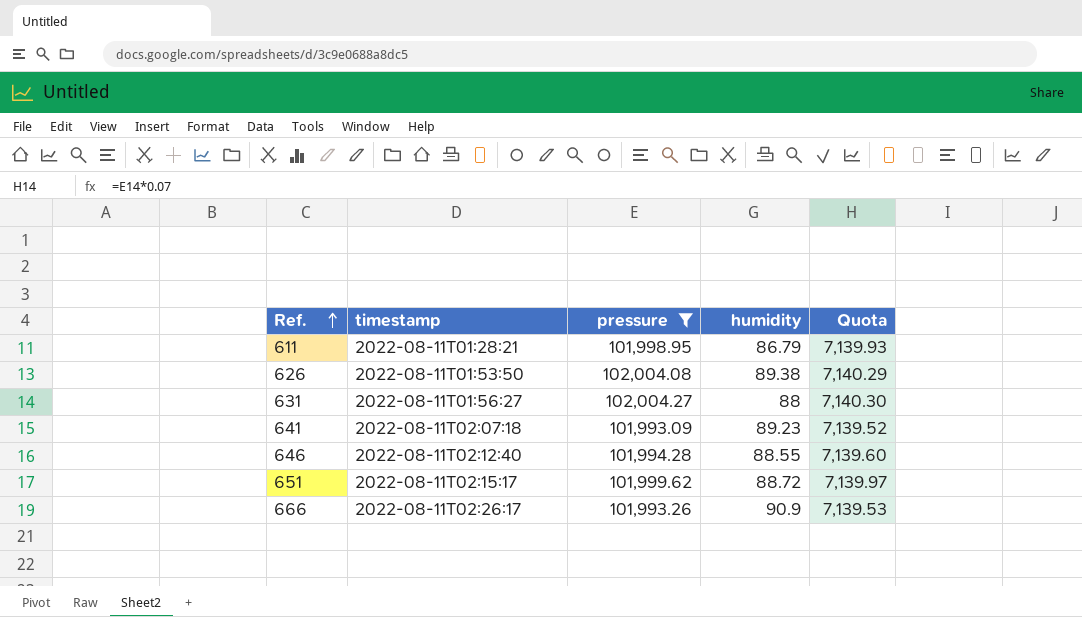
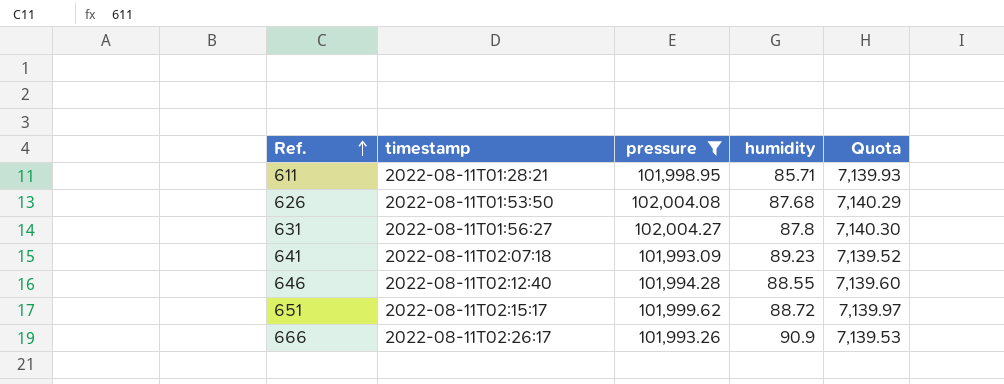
611 | humidity: 86.79 -> 85.71
626 | humidity: 89.38 -> 87.68
631 | humidity: 88 -> 87.8

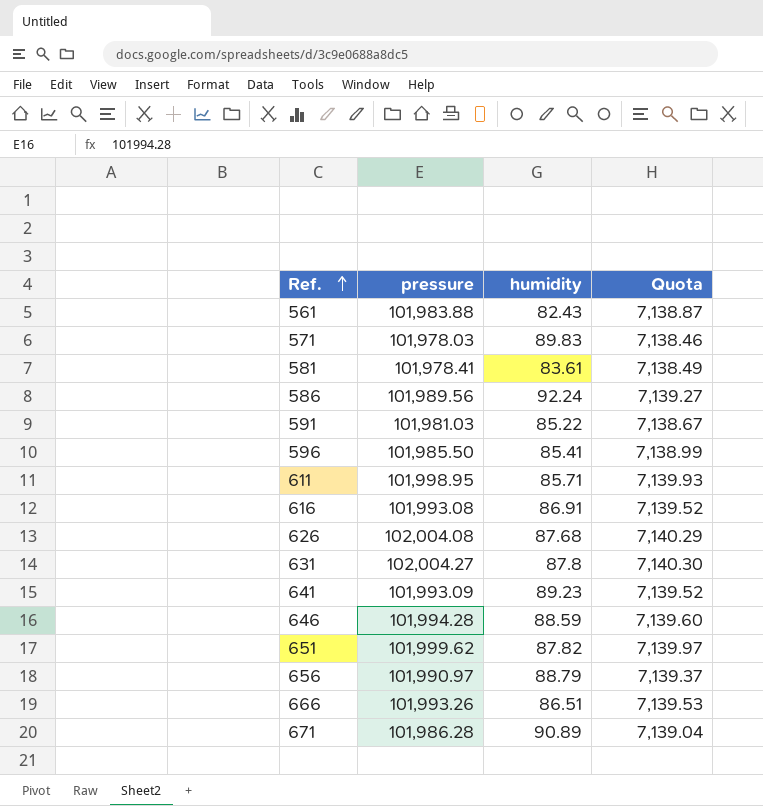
filter: pressure >= 101,993.09 -> none
column timestamp | position: 2 -> none
646 | humidity: 88.55 -> 88.59
651 | humidity: 88.72 -> 87.82
666 | humidity: 90.9 -> 86.51

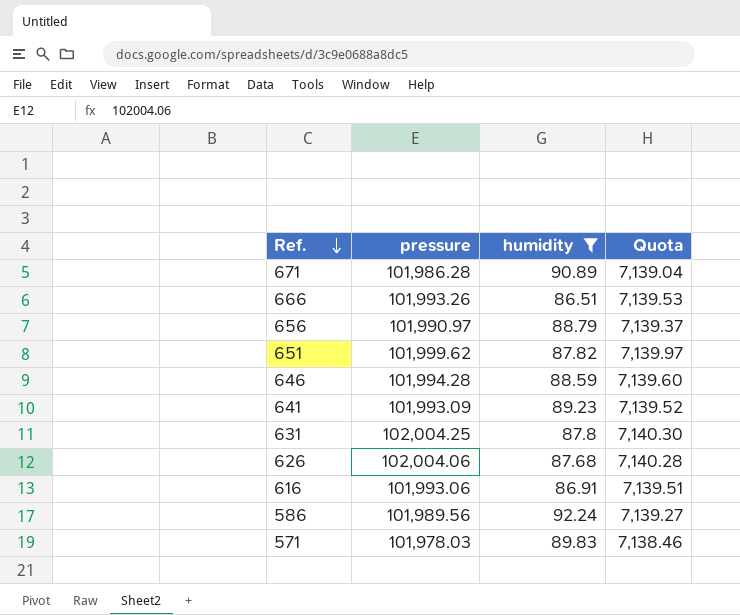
filter: none -> humidity >= 86.51
row order: Ref. ascending -> Ref. descending
631 | pressure: 102,004.27 -> 102,004.25
626 | pressure: 102,004.08 -> 102,004.06
626 | Quota: 7,140.29 -> 7,140.28
616 | pressure: 101,993.08 -> 101,993.06
616 | Quota: 7,139.52 -> 7,139.51

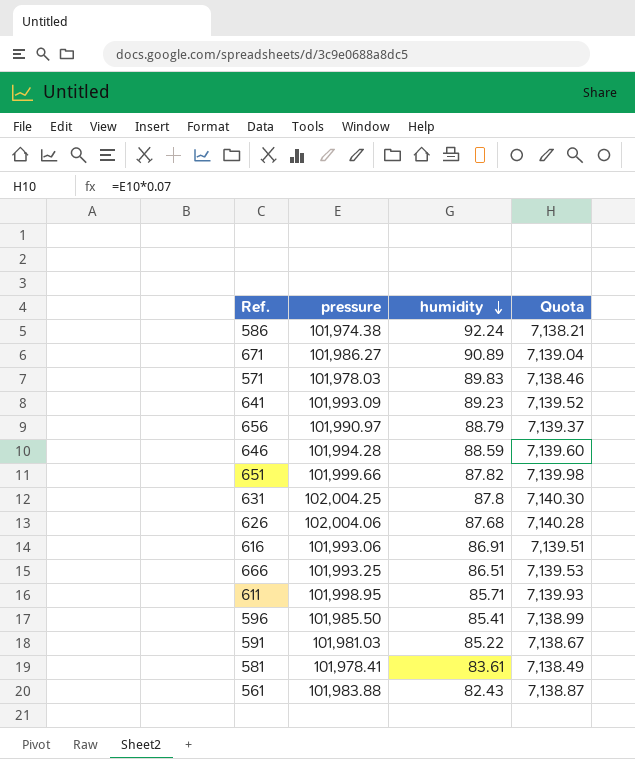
filter: humidity >= 86.51 -> none
row order: Ref. descending -> humidity descending
586 | pressure: 101,989.56 -> 101,974.38
586 | Quota: 7,139.27 -> 7,138.21
671 | pressure: 101,986.28 -> 101,986.27
651 | pressure: 101,999.62 -> 101,999.66
651 | Quota: 7,139.97 -> 7,139.98
666 | pressure: 101,993.26 -> 101,993.25

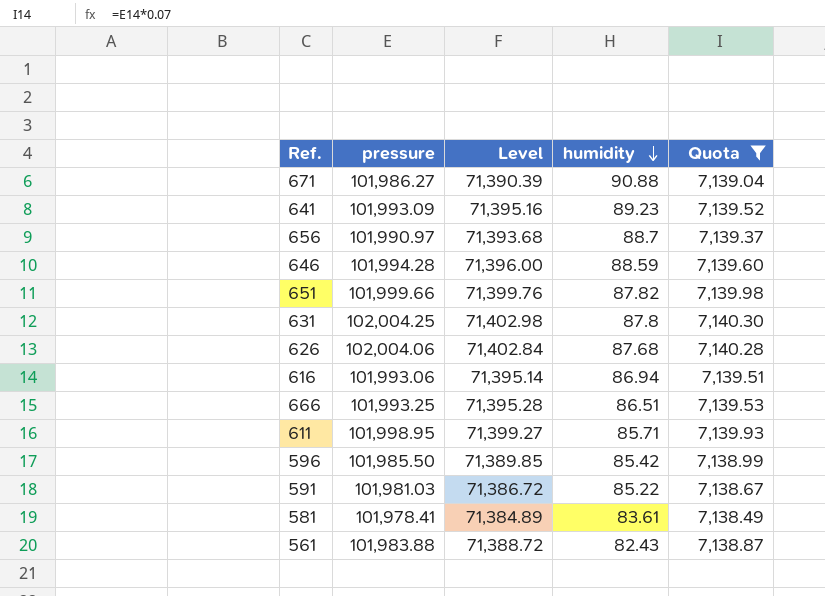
filter: none -> Quota >= 7,138.49
column Level | formula: none -> [pressure] * 0.7
671 | humidity: 90.89 -> 90.88
656 | humidity: 88.79 -> 88.7
616 | humidity: 86.91 -> 86.94
596 | humidity: 85.41 -> 85.42

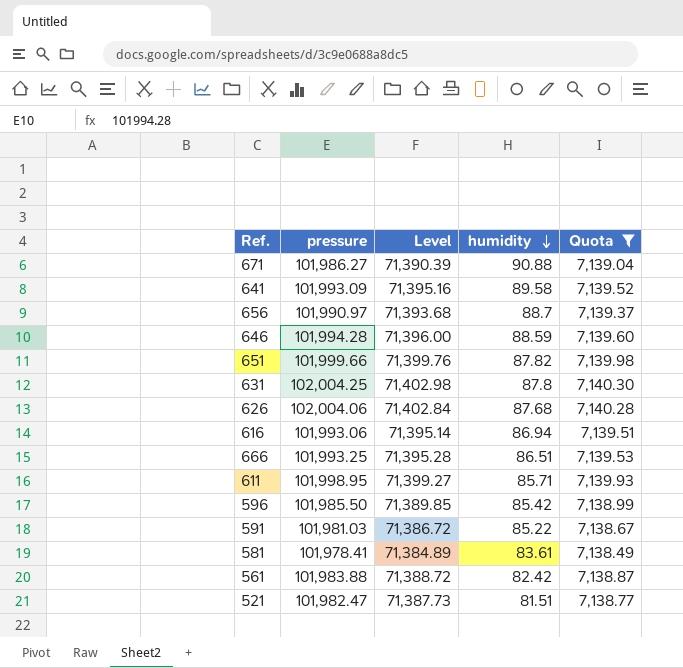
641 | humidity: 89.23 -> 89.58
561 | humidity: 82.43 -> 82.42
row 521: none -> 101,982.47 | 71,387.73 | 81.51 | 7,138.77

